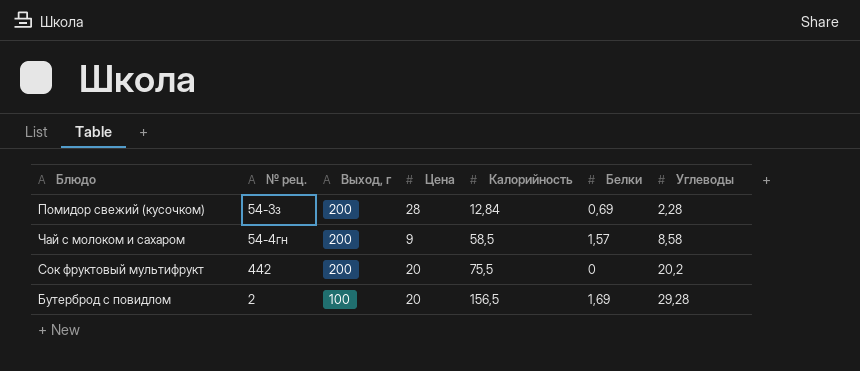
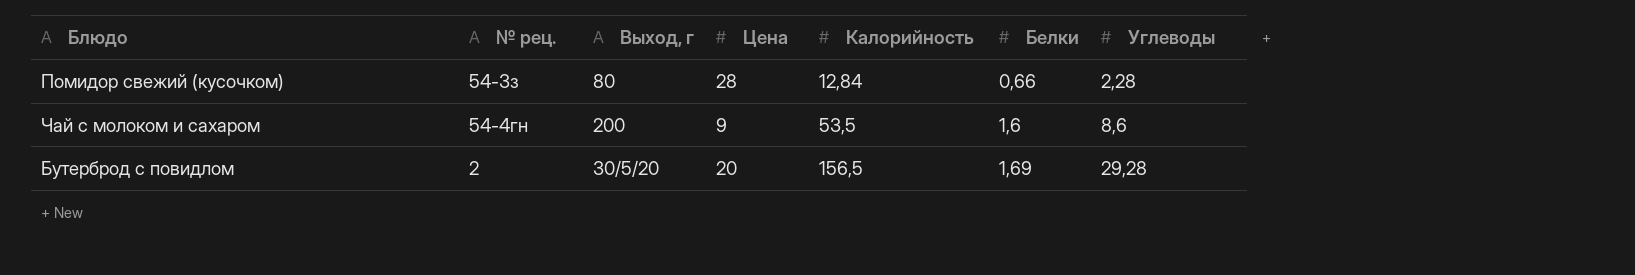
row Сок фруктовый мультифрукт: 442 | 200 | 20 | 75,5 | 0 | 20,2 -> none
Помидор свежий (кусочком) | Выход, г: 200 -> 80
Помидор свежий (кусочком) | Белки: 0,69 -> 0,66
Чай с молоком и сахаром | Калорийность: 58,5 -> 53,5
Чай с молоком и сахаром | Белки: 1,57 -> 1,6
Чай с молоком и сахаром | Углеводы: 8,58 -> 8,6
Бутерброд с повидлом | Выход, г: 100 -> 30/5/20

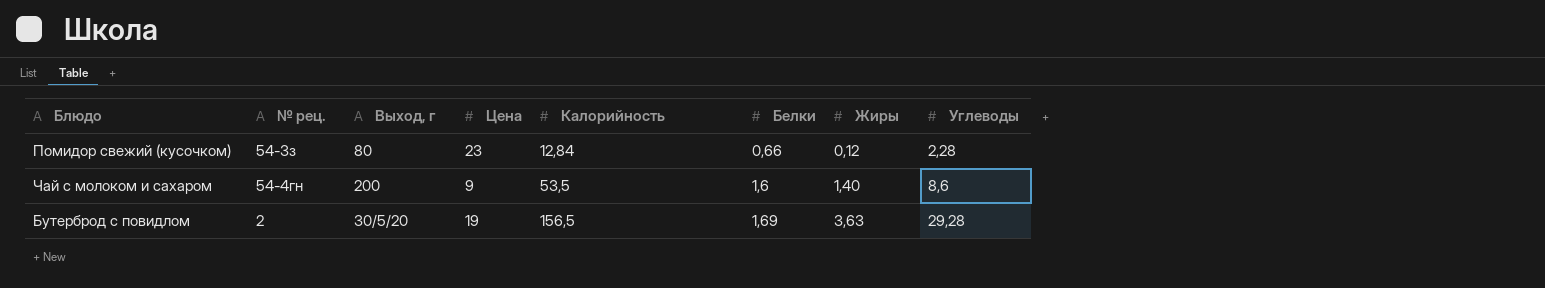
column Жиры | position: none -> 7
Помидор свежий (кусочком) | Цена: 28 -> 23
Бутерброд с повидлом | Цена: 20 -> 19

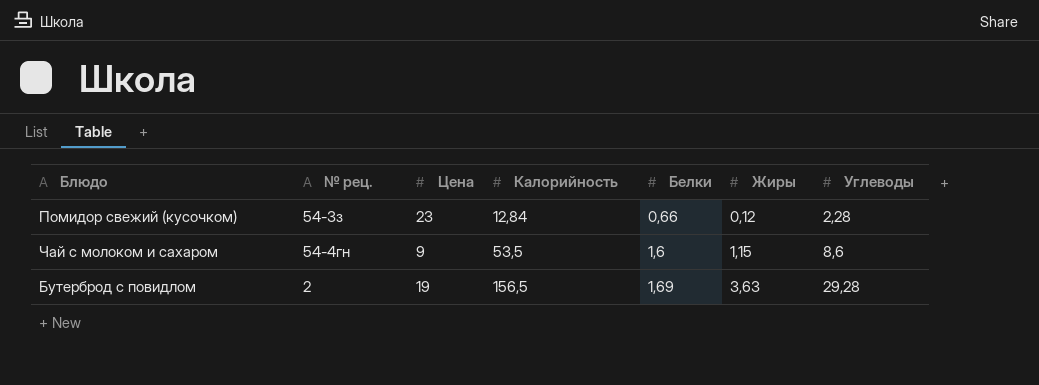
column Выход, г | position: 3 -> none
Чай с молоком и сахаром | Жиры: 1,40 -> 1,15

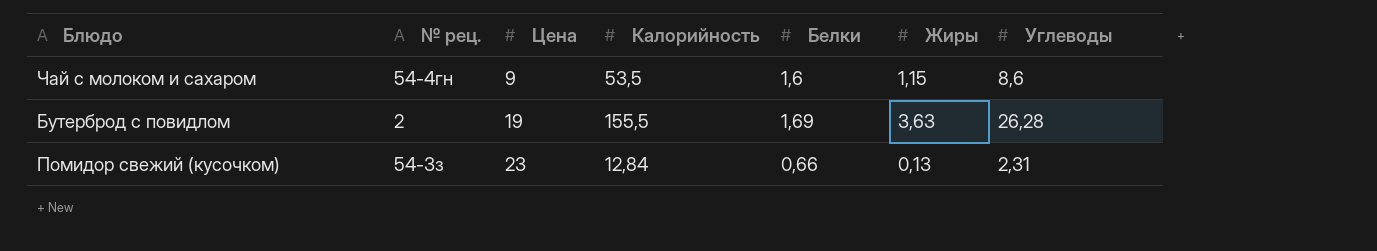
row order: Калорийность ascending -> Цена ascending
Бутерброд с повидлом | Калорийность: 156,5 -> 155,5
Бутерброд с повидлом | Углеводы: 29,28 -> 26,28
Помидор свежий (кусочком) | Жиры: 0,12 -> 0,13
Помидор свежий (кусочком) | Углеводы: 2,28 -> 2,31

